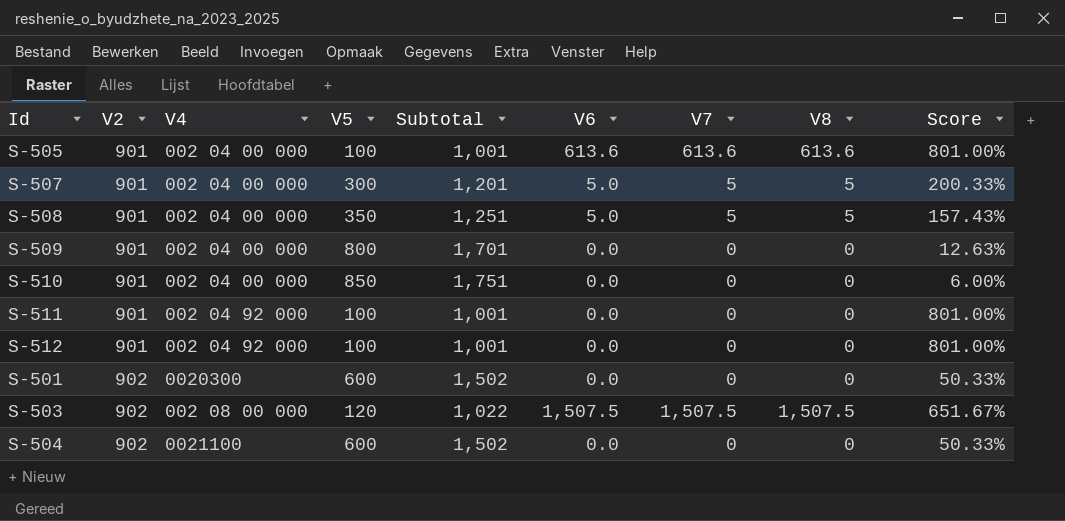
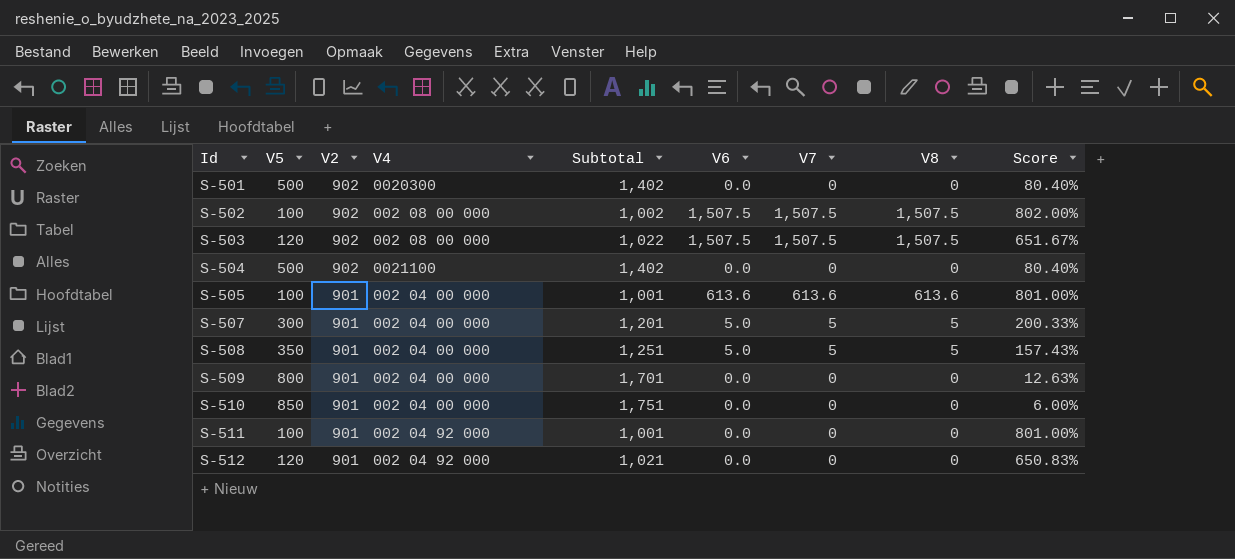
row order: V2 ascending -> Id ascending
column V5 | position: 4 -> 2
S-501 | V5: 600 -> 500
S-501 | Subtotal: 1,502 -> 1,402
S-501 | Score: 50.33% -> 80.40%
row S-502: none -> 100 | 902 | 002 08 00 000 | 1,002 | 1,507.5 | 1,507.5 | 1,507.5 | 802.00%
S-504 | V5: 600 -> 500
S-504 | Subtotal: 1,502 -> 1,402
S-504 | Score: 50.33% -> 80.40%
S-512 | V5: 100 -> 120
S-512 | Subtotal: 1,001 -> 1,021
S-512 | Score: 801.00% -> 650.83%

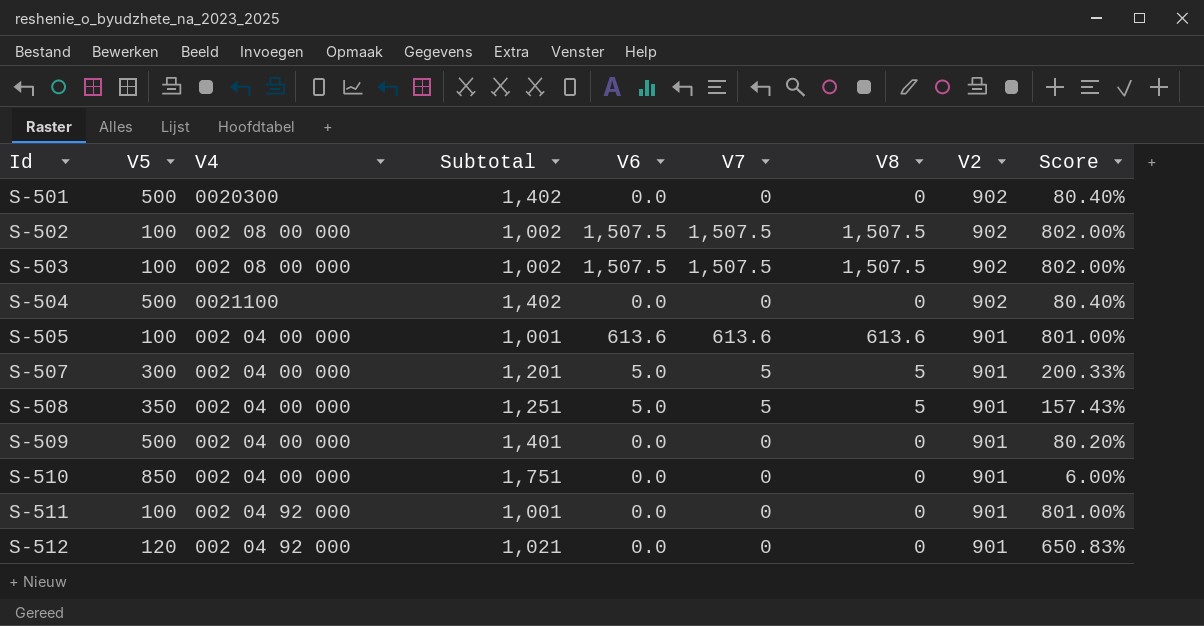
column V2 | position: 3 -> 8
S-503 | V5: 120 -> 100
S-503 | Subtotal: 1,022 -> 1,002
S-503 | Score: 651.67% -> 802.00%
S-509 | V5: 800 -> 500
S-509 | Subtotal: 1,701 -> 1,401
S-509 | Score: 12.63% -> 80.20%

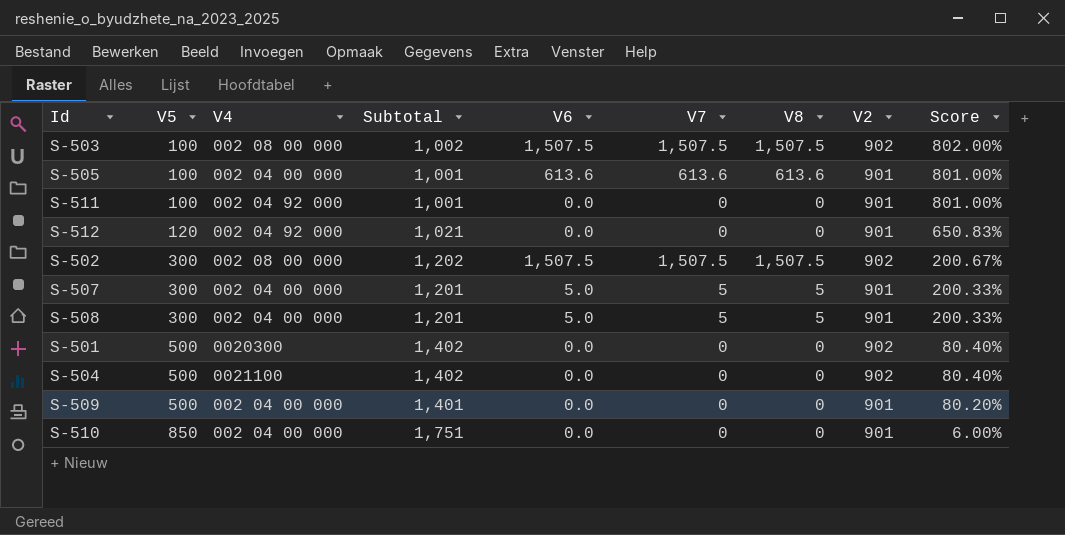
row order: Id ascending -> V5 ascending
S-502 | V5: 100 -> 300
S-502 | Subtotal: 1,002 -> 1,202
S-502 | Score: 802.00% -> 200.67%
S-508 | V5: 350 -> 300
S-508 | Subtotal: 1,251 -> 1,201
S-508 | Score: 157.43% -> 200.33%

